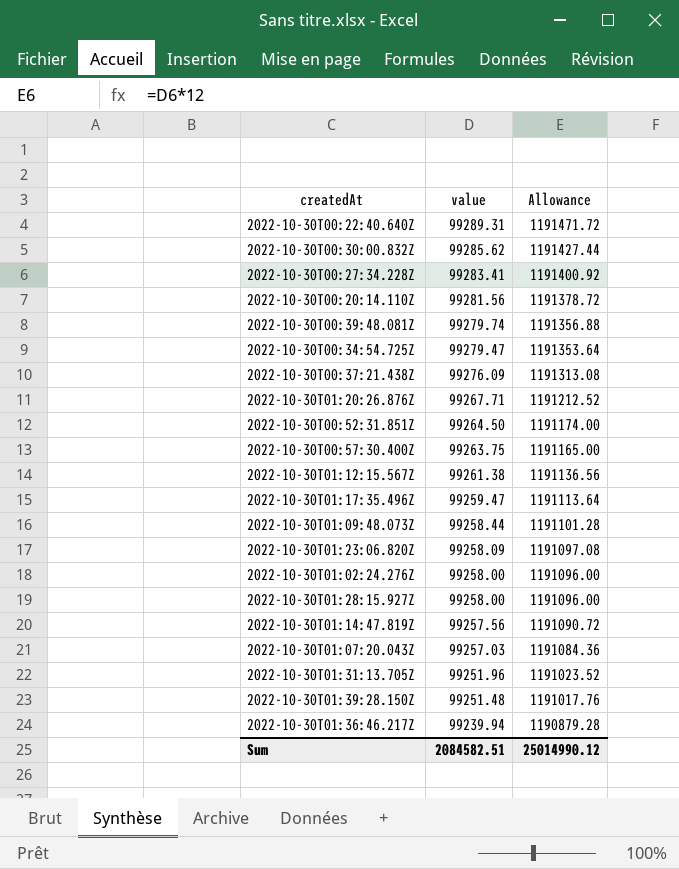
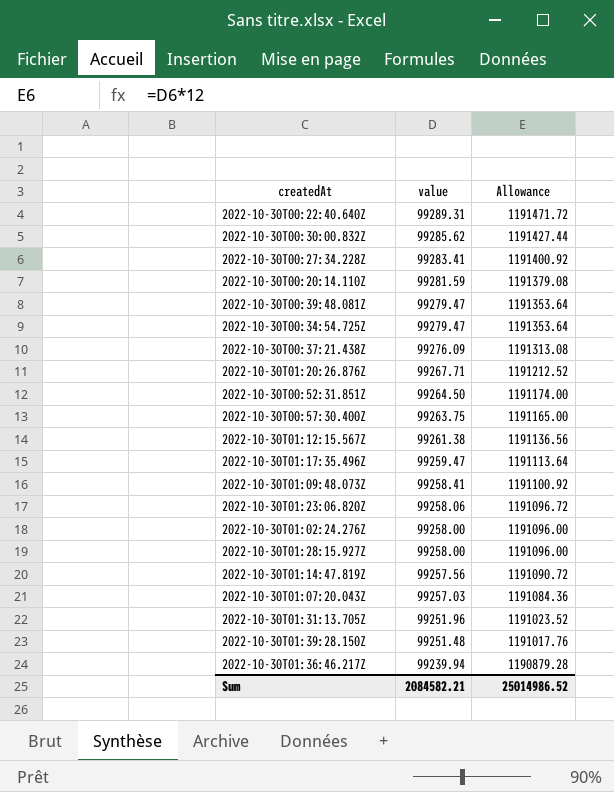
2022-10-30T00:20:14.110Z | value: 99281.56 -> 99281.59
2022-10-30T00:20:14.110Z | Allowance: 1191378.72 -> 1191379.08
2022-10-30T00:39:48.081Z | value: 99279.74 -> 99279.47
2022-10-30T00:39:48.081Z | Allowance: 1191356.88 -> 1191353.64
2022-10-30T01:09:48.073Z | value: 99258.44 -> 99258.41
2022-10-30T01:09:48.073Z | Allowance: 1191101.28 -> 1191100.92
2022-10-30T01:23:06.820Z | value: 99258.09 -> 99258.06
2022-10-30T01:23:06.820Z | Allowance: 1191097.08 -> 1191096.72
Sum | value: 2084582.51 -> 2084582.21
Sum | Allowance: 25014990.12 -> 25014986.52

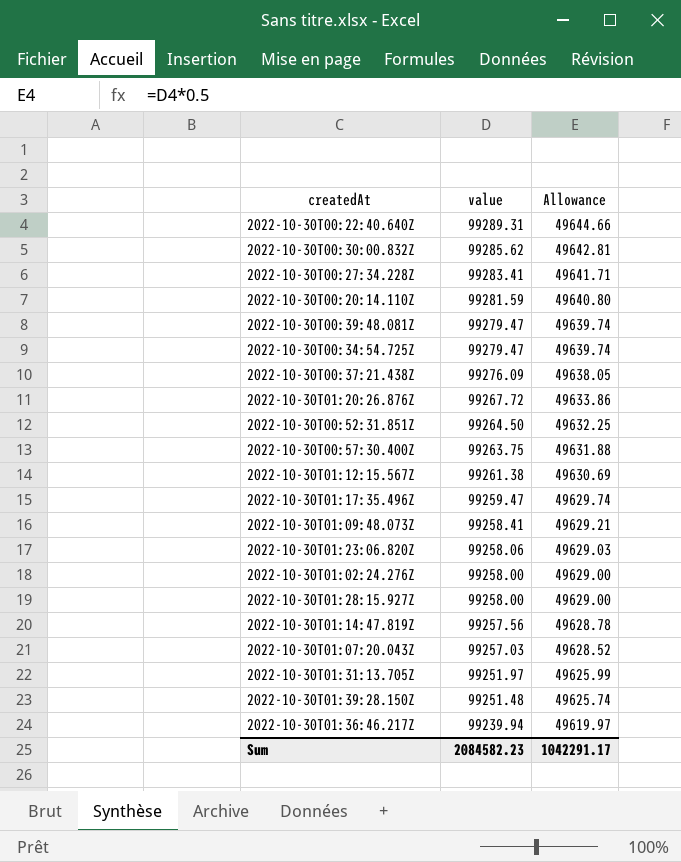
column Allowance | formula: [value] * 12 -> [value] * 0.5
2022-10-30T01:20:26.876Z | value: 99267.71 -> 99267.72
2022-10-30T01:31:13.705Z | value: 99251.96 -> 99251.97
Sum | value: 2084582.21 -> 2084582.23
Sum | Allowance: 25014986.52 -> 1042291.17

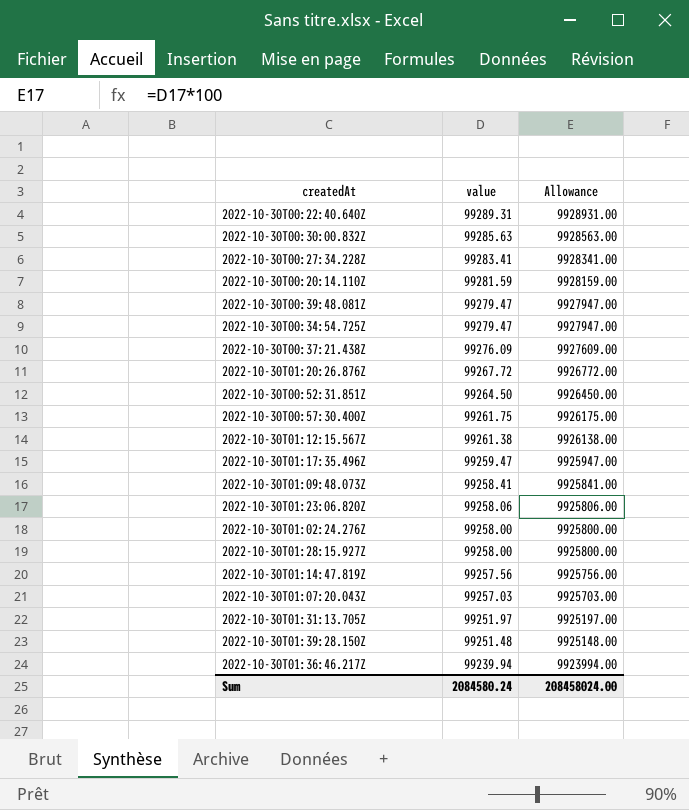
column Allowance | formula: [value] * 0.5 -> [value] * 100
2022-10-30T00:30:00.832Z | value: 99285.62 -> 99285.63
2022-10-30T00:57:30.400Z | value: 99263.75 -> 99261.75
Sum | value: 2084582.23 -> 2084580.24
Sum | Allowance: 1042291.17 -> 208458024.00

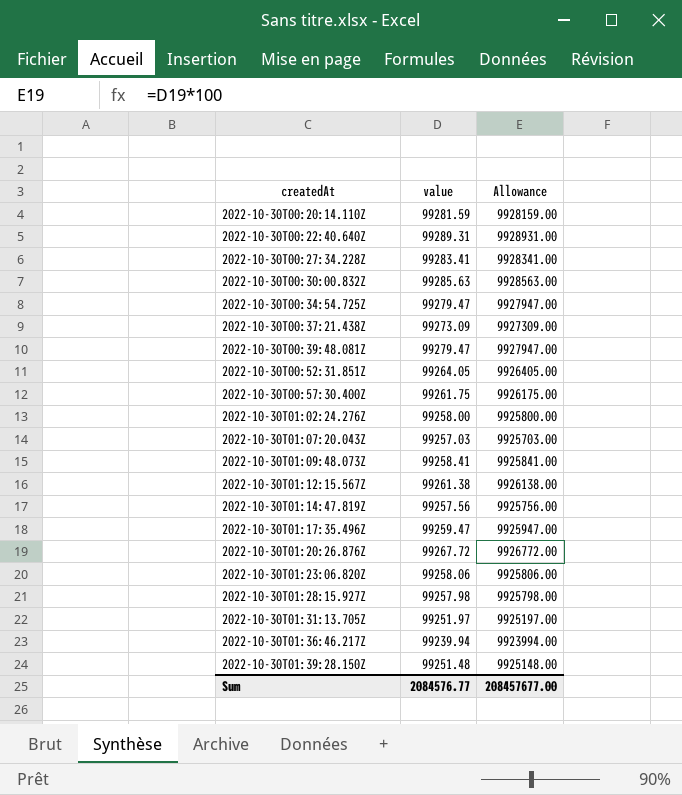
row order: value descending -> createdAt ascending
2022-10-30T00:37:21.438Z | value: 99276.09 -> 99273.09
2022-10-30T00:37:21.438Z | Allowance: 9927609.00 -> 9927309.00
2022-10-30T00:52:31.851Z | value: 99264.50 -> 99264.05
2022-10-30T00:52:31.851Z | Allowance: 9926450.00 -> 9926405.00
2022-10-30T01:28:15.927Z | value: 99258.00 -> 99257.98
2022-10-30T01:28:15.927Z | Allowance: 9925800.00 -> 9925798.00
Sum | value: 2084580.24 -> 2084576.77
Sum | Allowance: 208458024.00 -> 208457677.00

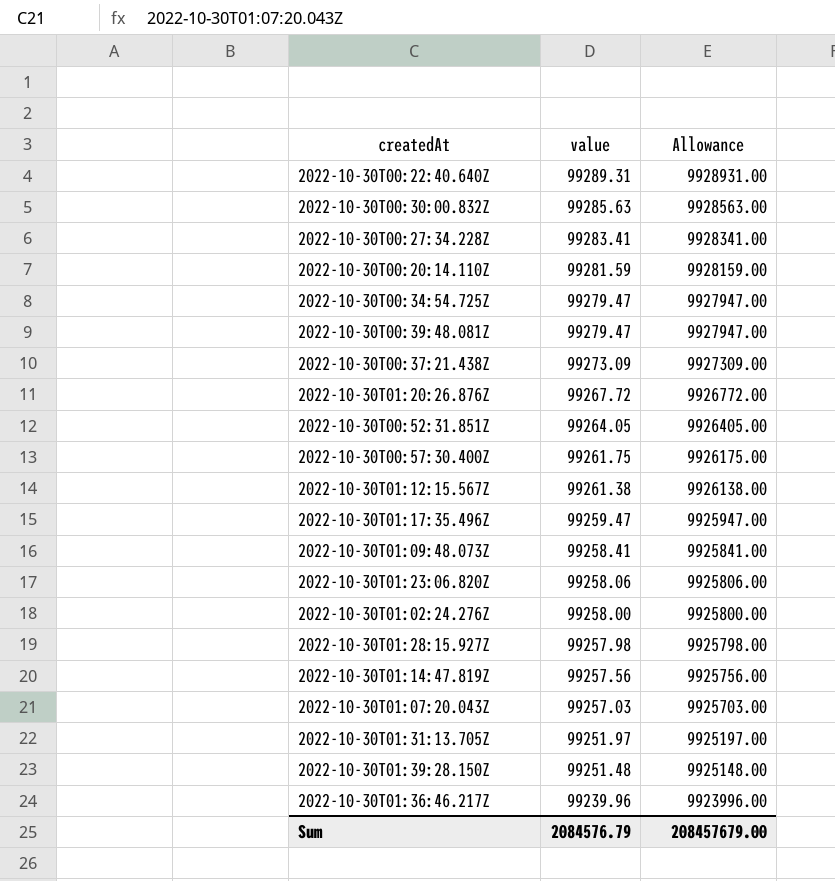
row order: createdAt ascending -> value descending
2022-10-30T01:36:46.217Z | value: 99239.94 -> 99239.96
2022-10-30T01:36:46.217Z | Allowance: 9923994.00 -> 9923996.00
Sum | value: 2084576.77 -> 2084576.79
Sum | Allowance: 208457677.00 -> 208457679.00

